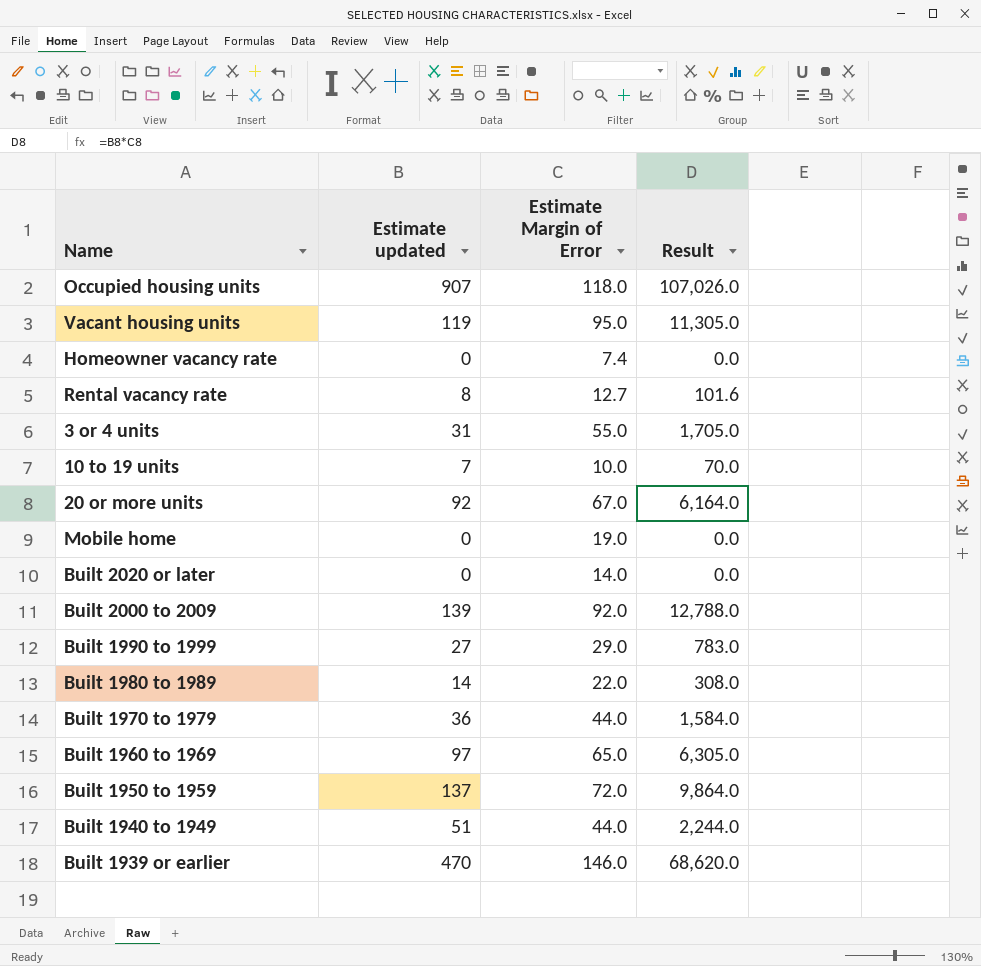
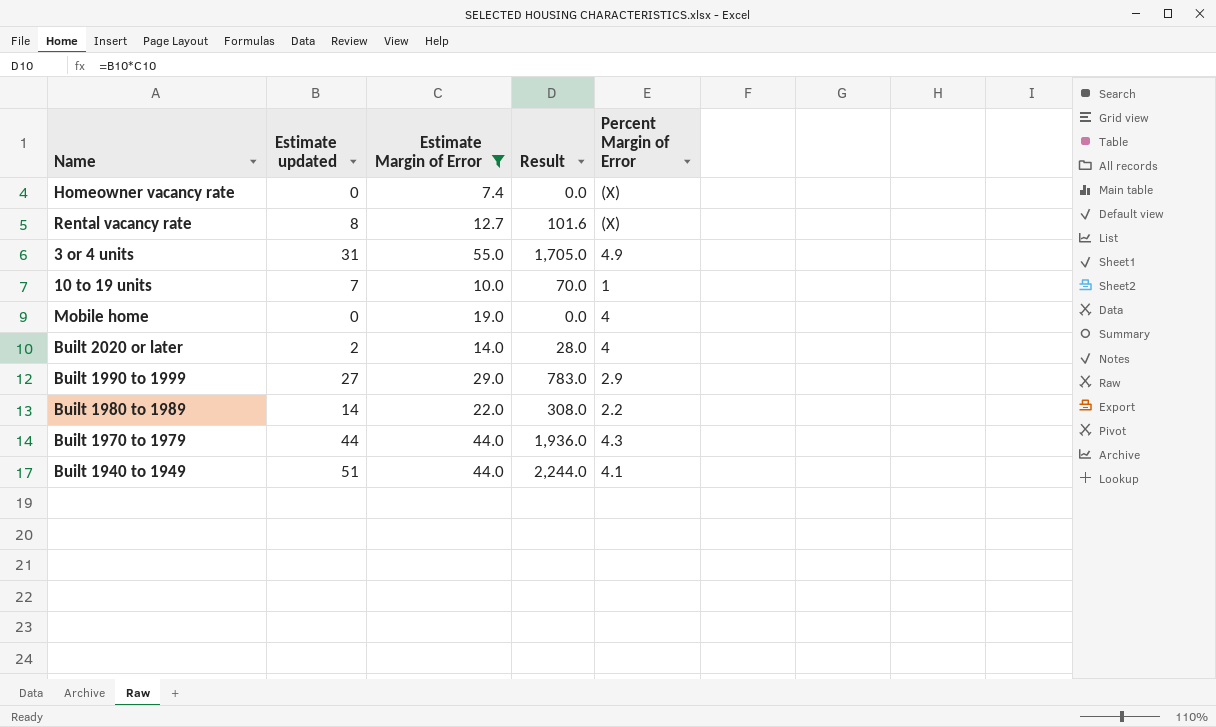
filter: none -> Estimate Margin of Error <= 55.0
column Percent Margin of Error | position: none -> 5
Built 2020 or later | Estimate updated: 0 -> 2
Built 2020 or later | Result: 0.0 -> 28.0
Built 1970 to 1979 | Estimate updated: 36 -> 44
Built 1970 to 1979 | Result: 1,584.0 -> 1,936.0

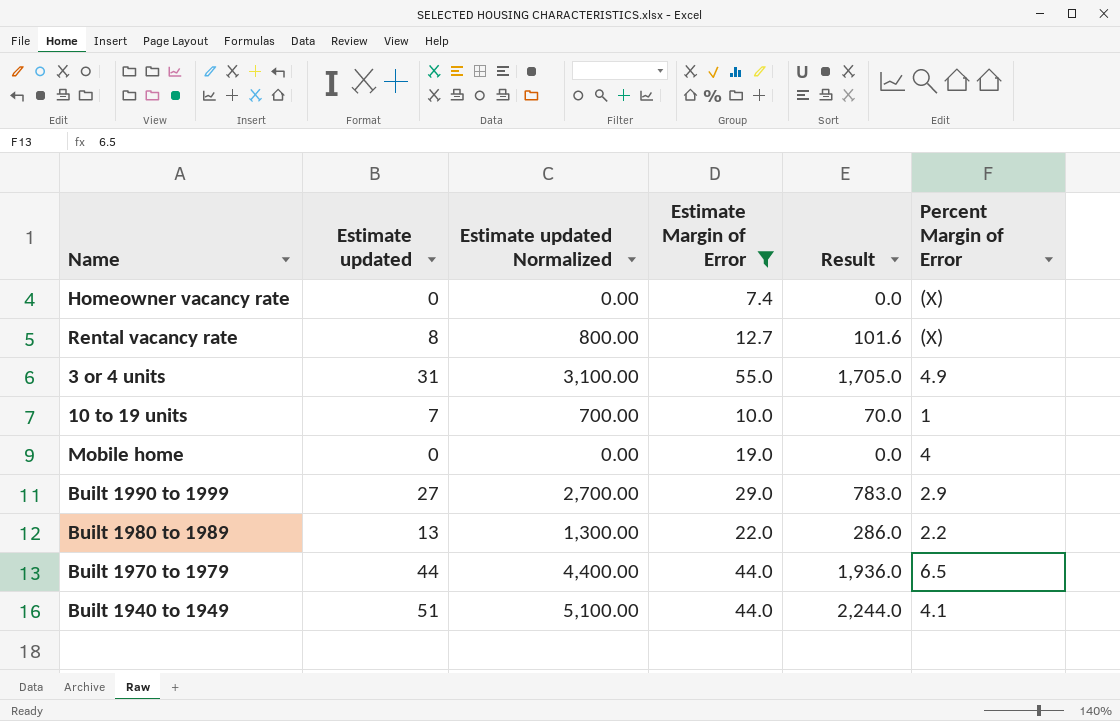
column Estimate updated Normalized | formula: none -> [Estimate updated] * 100
row Built 2020 or later: 2 | 14.0 | 28.0 | 4 -> none
Built 1980 to 1989 | Estimate updated: 14 -> 13
Built 1980 to 1989 | Result: 308.0 -> 286.0
Built 1970 to 1979 | Percent Margin of Error: 4.3 -> 6.5

